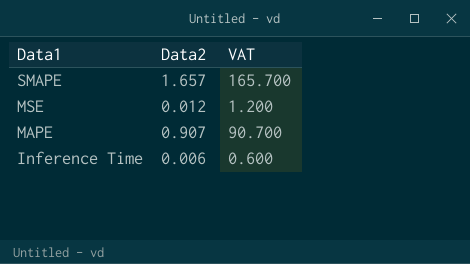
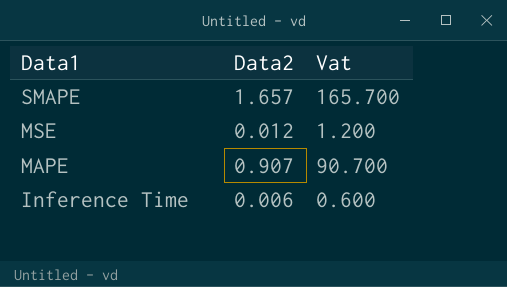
column name: VAT -> Vat

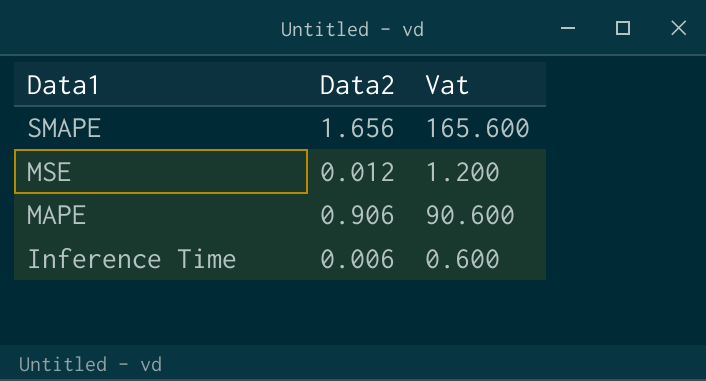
SMAPE | Data2: 1.657 -> 1.656
SMAPE | Vat: 165.700 -> 165.600
MAPE | Data2: 0.907 -> 0.906
MAPE | Vat: 90.700 -> 90.600

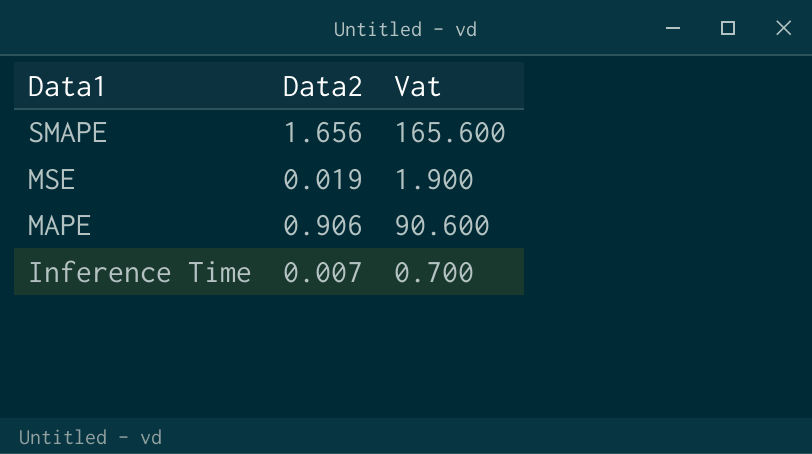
MSE | Data2: 0.012 -> 0.019
MSE | Vat: 1.200 -> 1.900
Inference Time | Data2: 0.006 -> 0.007
Inference Time | Vat: 0.600 -> 0.700

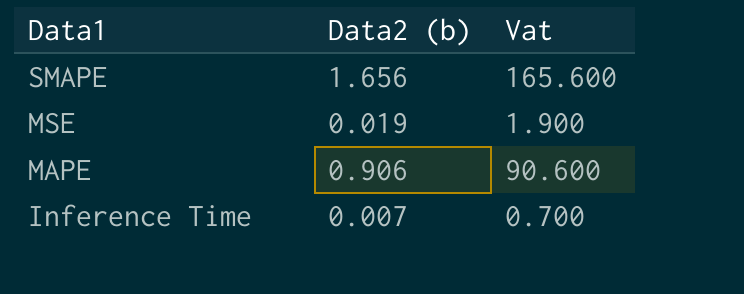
column name: Data2 -> Data2 (b)

